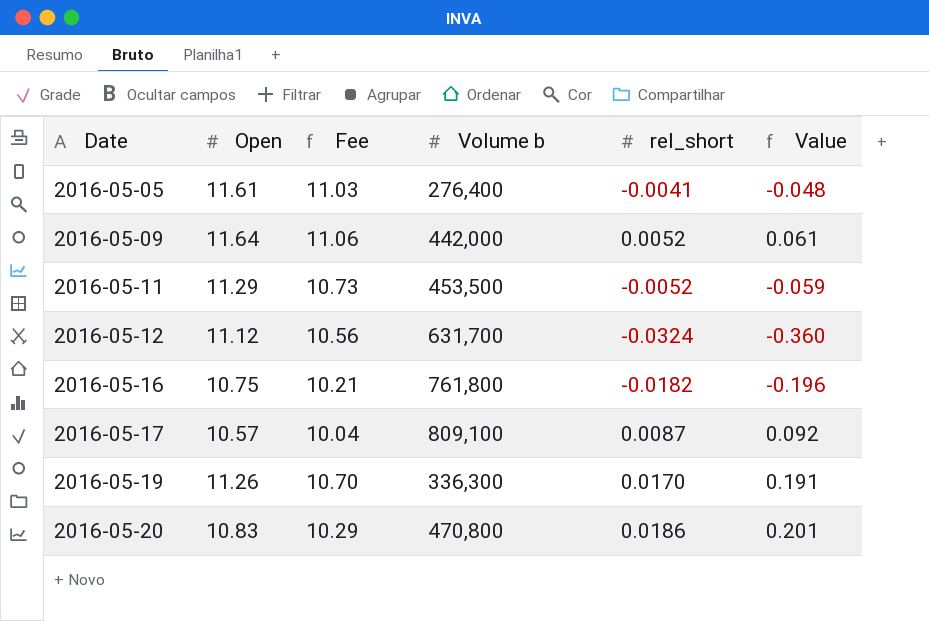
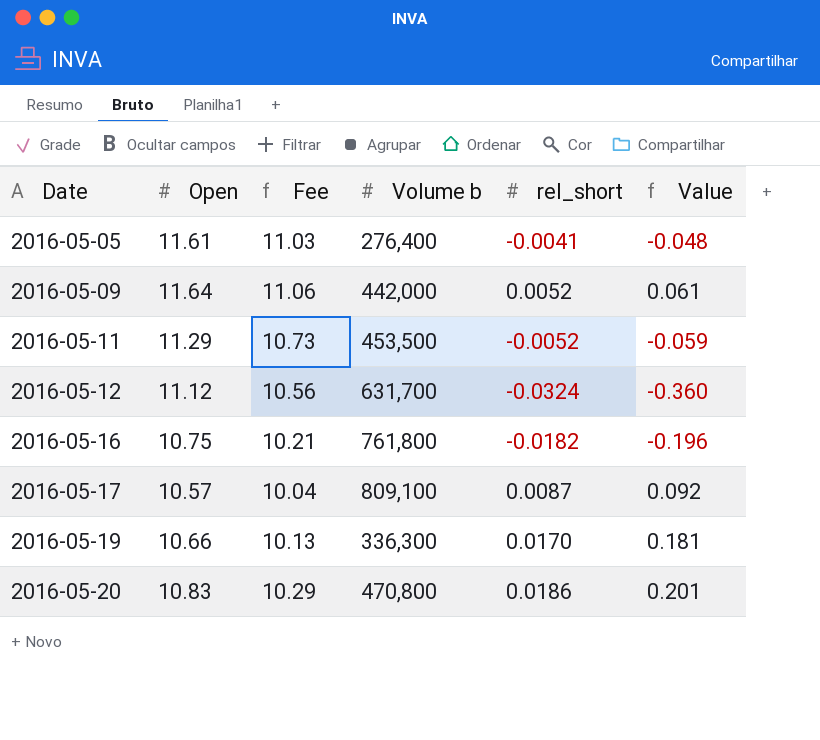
2016-05-19 | Open: 11.26 -> 10.66
2016-05-19 | Fee: 10.70 -> 10.13
2016-05-19 | Value: 0.191 -> 0.181

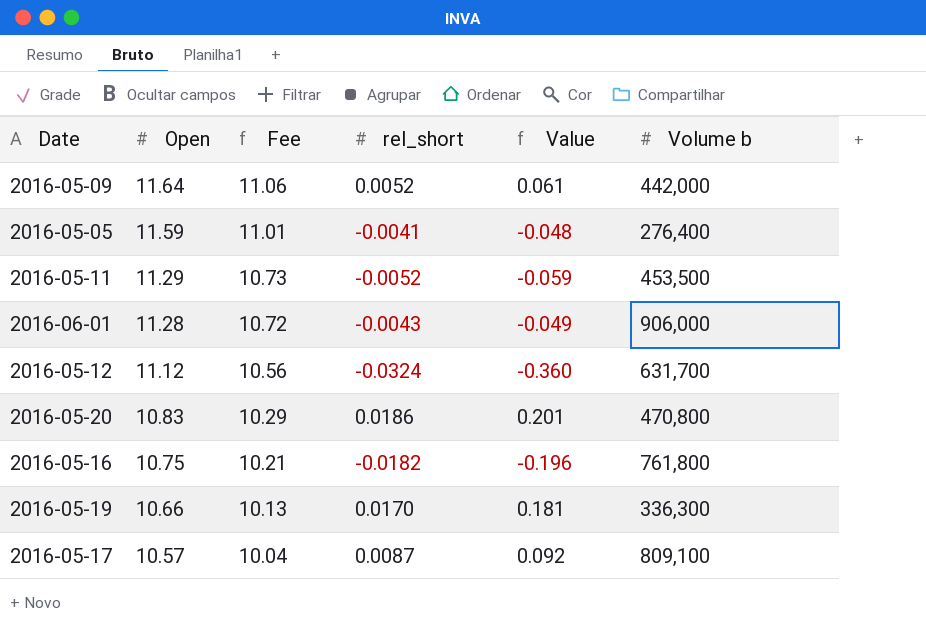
row order: Date ascending -> Open descending
column Volume b | position: 4 -> 6
2016-05-05 | Open: 11.61 -> 11.59
2016-05-05 | Fee: 11.03 -> 11.01
row 2016-06-01: none -> 11.28 | 10.72 | -0.0043 | -0.049 | 906,000

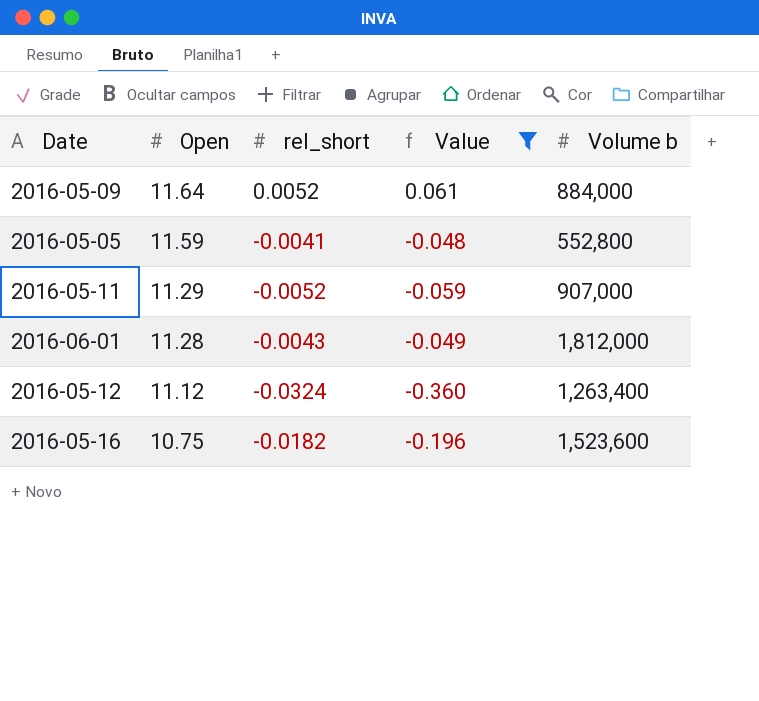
filter: none -> Value <= 0.061
column Fee | formula: [Open] * 0.95 -> none
2016-05-09 | Volume b: 442,000 -> 884,000
2016-05-05 | Volume b: 276,400 -> 552,800
2016-05-11 | Volume b: 453,500 -> 907,000
2016-06-01 | Volume b: 906,000 -> 1,812,000
2016-05-12 | Volume b: 631,700 -> 1,263,400
2016-05-16 | Volume b: 761,800 -> 1,523,600

